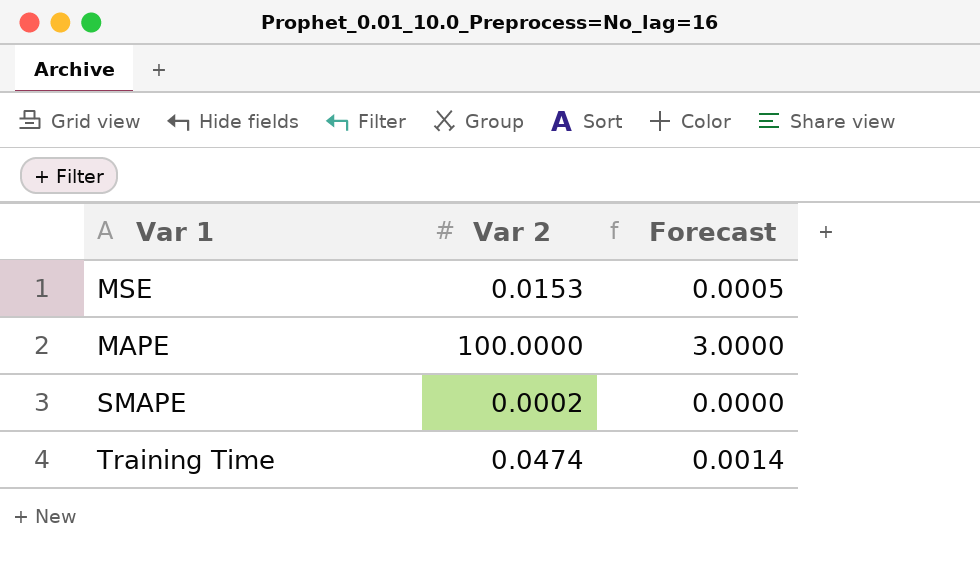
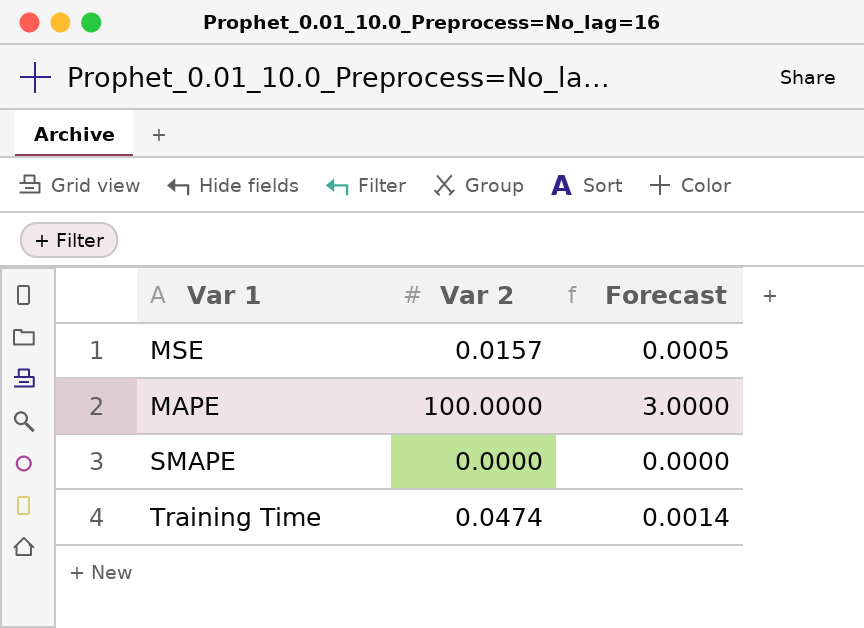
MSE | Var 2: 0.0153 -> 0.0157
SMAPE | Var 2: 0.0002 -> 0.0000

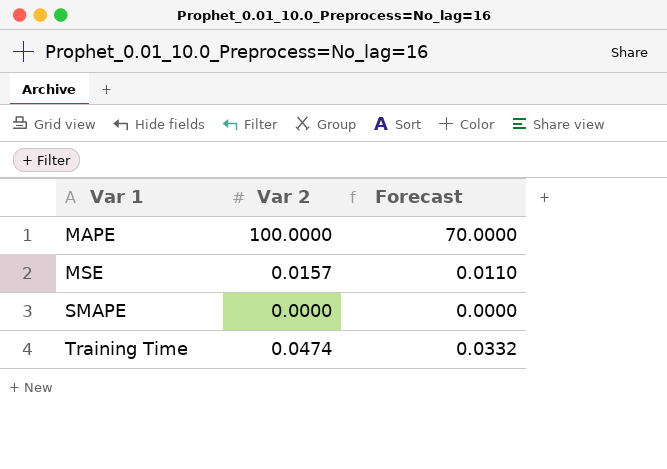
row order: none -> Var 1 ascending
column Forecast | formula: [Var 2] * 0.03 -> [Var 2] * 0.7

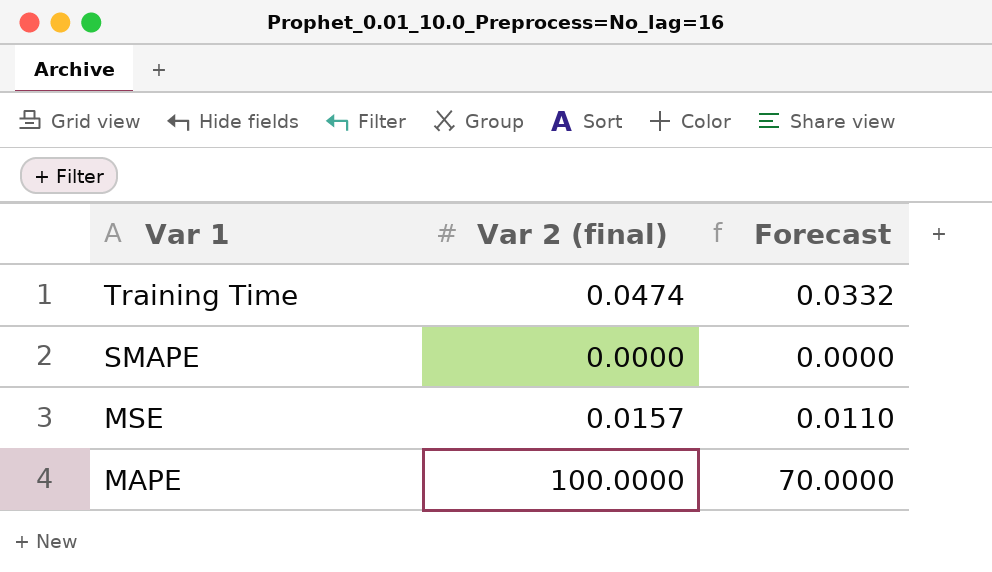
row order: Var 1 ascending -> Var 1 descending
column name: Var 2 -> Var 2 (final)

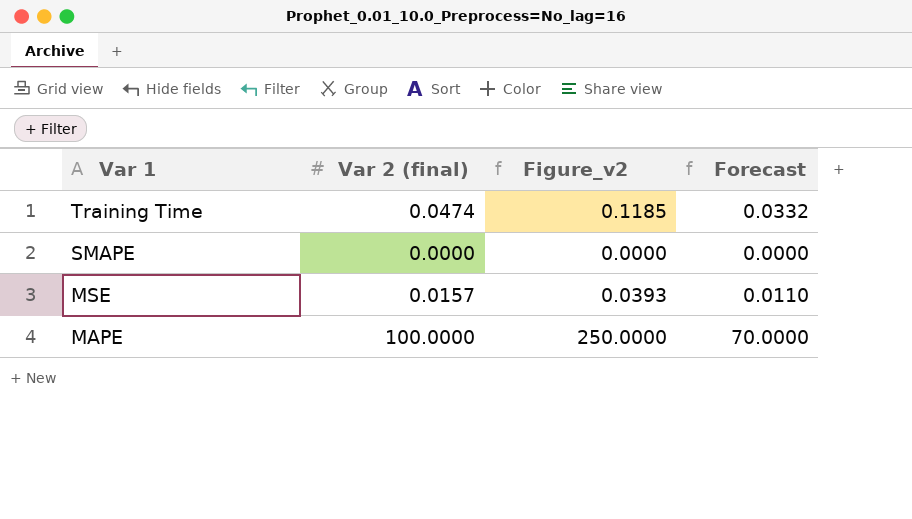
column Figure_v2 | formula: none -> [Var 2 (final)] * 2.5

